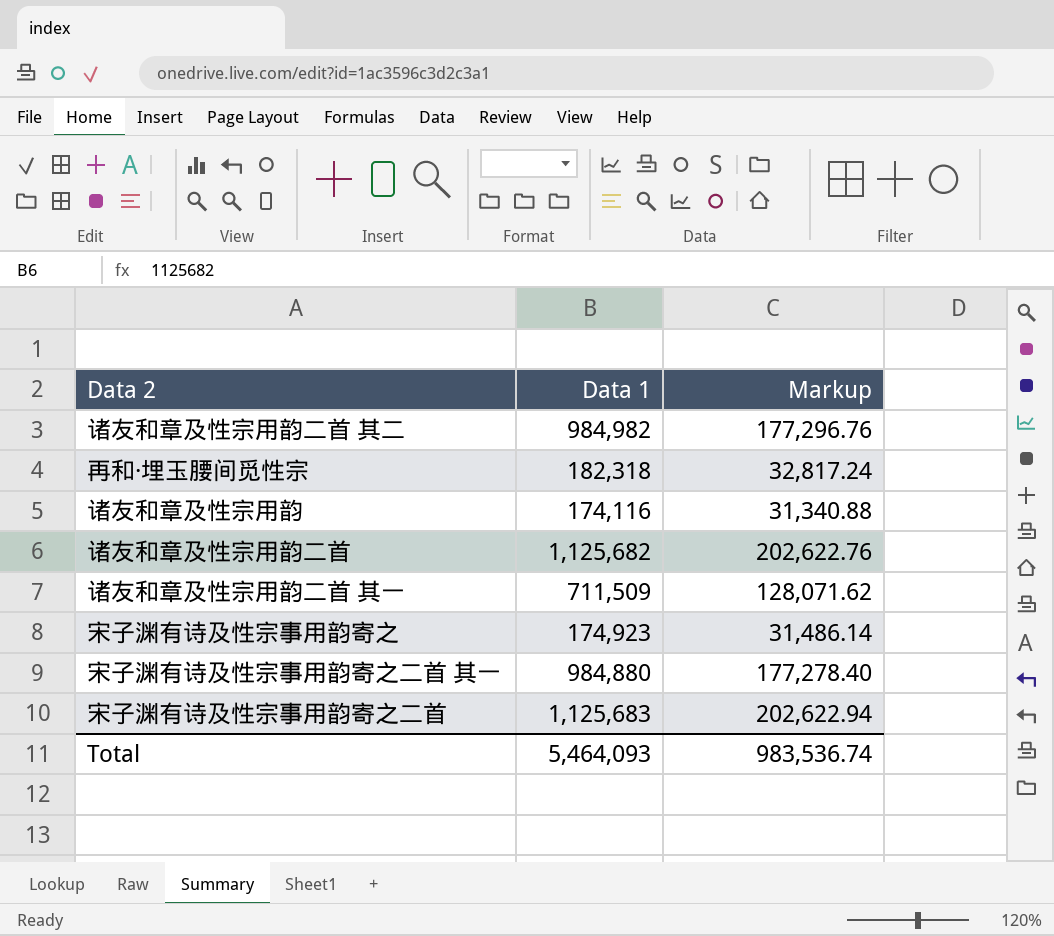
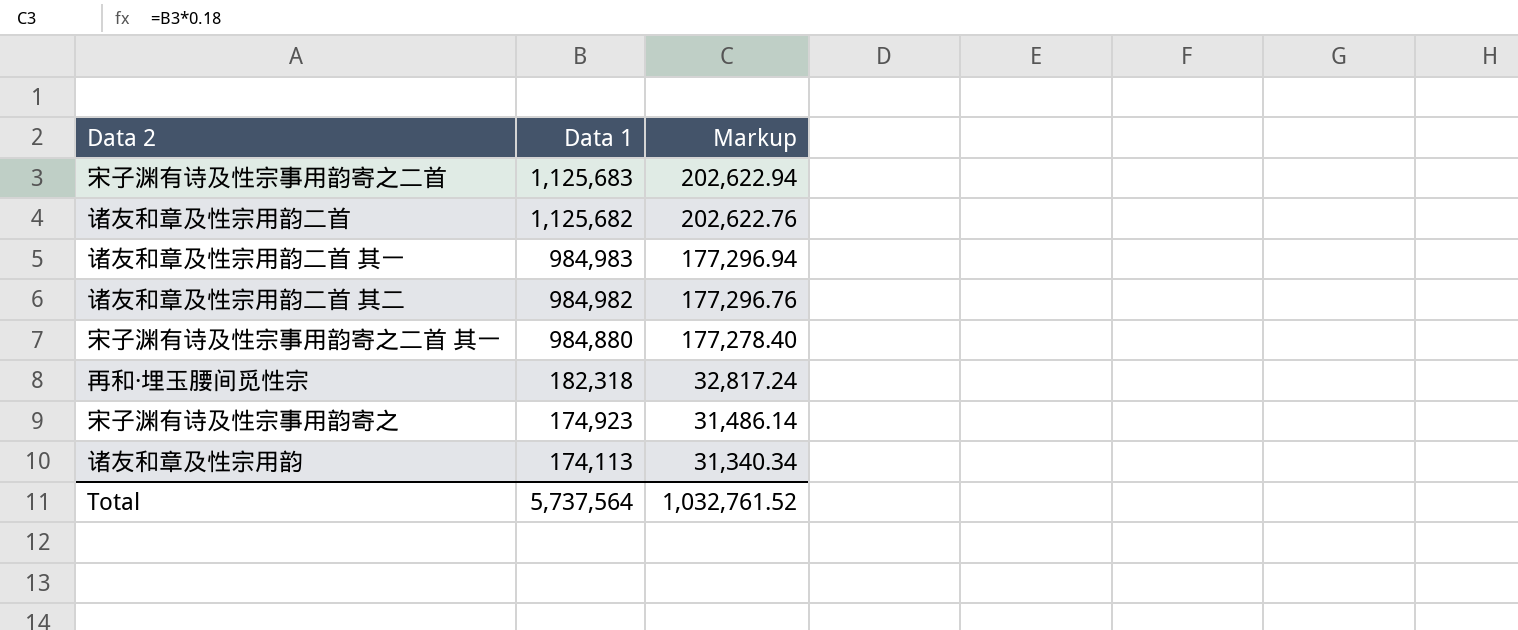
row order: none -> Data 1 descending
诸友和章及性宗用韵二首 其一 | Data 1: 711,509 -> 984,983
诸友和章及性宗用韵二首 其一 | Markup: 128,071.62 -> 177,296.94
诸友和章及性宗用韵 | Data 1: 174,116 -> 174,113
诸友和章及性宗用韵 | Markup: 31,340.88 -> 31,340.34
Total | Data 1: 5,464,093 -> 5,737,564
Total | Markup: 983,536.74 -> 1,032,761.52

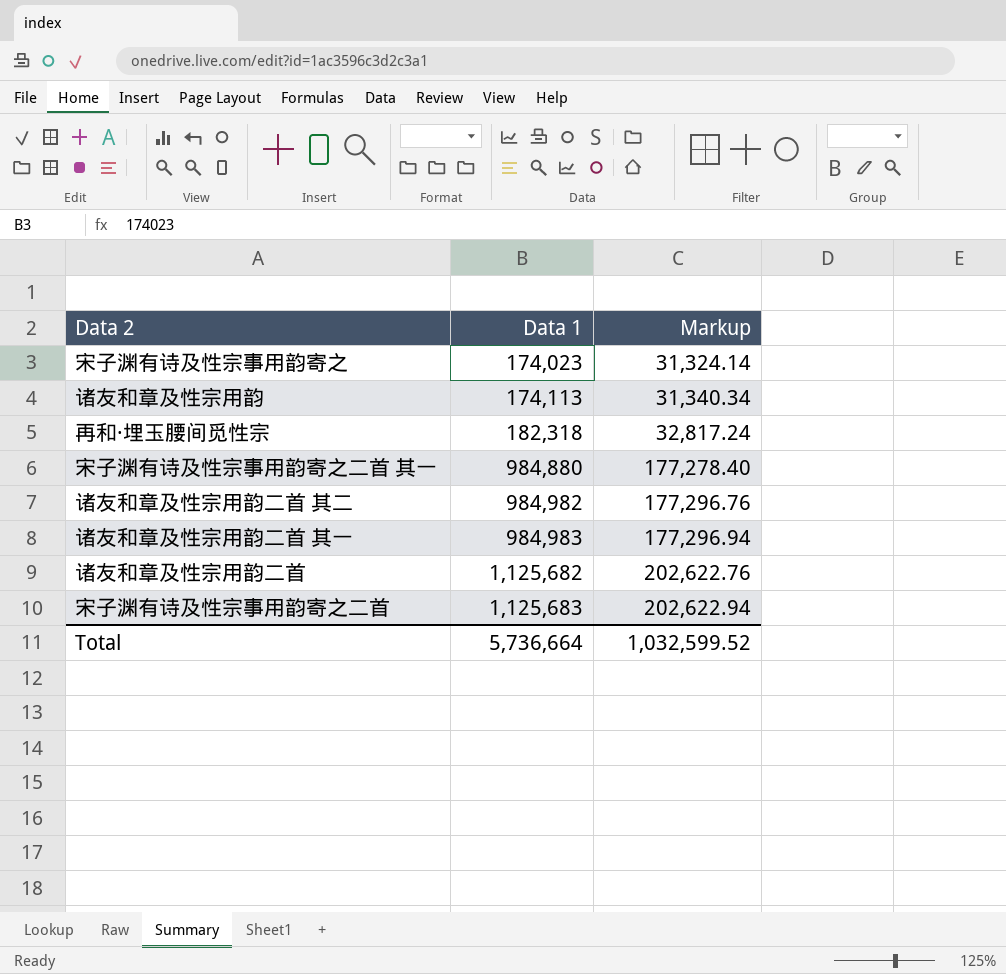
row order: Data 1 descending -> Data 1 ascending
宋子渊有诗及性宗事用韵寄之 | Data 1: 174,923 -> 174,023
宋子渊有诗及性宗事用韵寄之 | Markup: 31,486.14 -> 31,324.14
Total | Data 1: 5,737,564 -> 5,736,664
Total | Markup: 1,032,761.52 -> 1,032,599.52

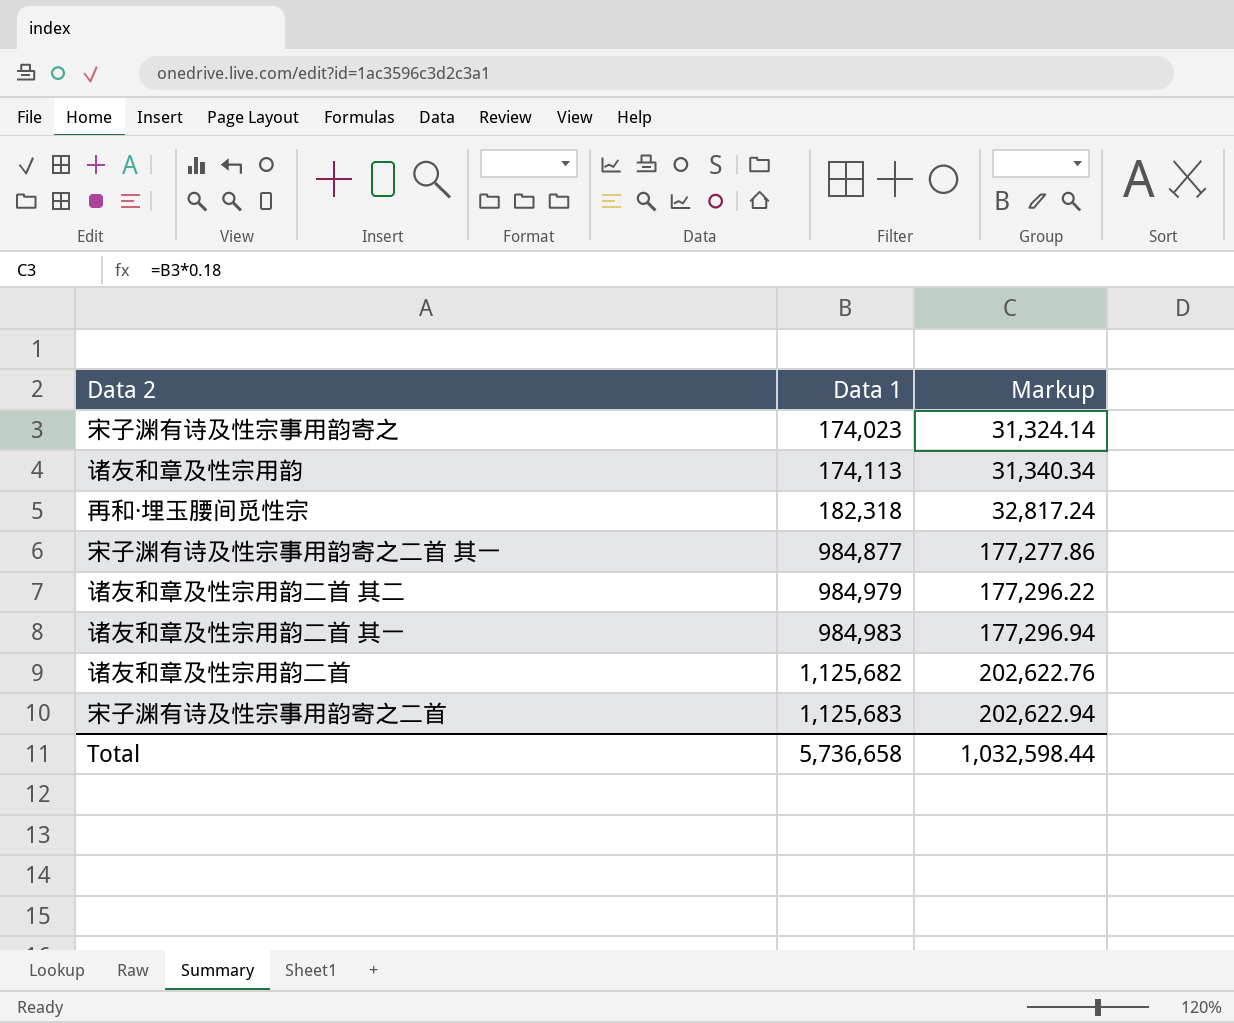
宋子渊有诗及性宗事用韵寄之二首 其一 | Data 1: 984,880 -> 984,877
宋子渊有诗及性宗事用韵寄之二首 其一 | Markup: 177,278.40 -> 177,277.86
诸友和章及性宗用韵二首 其二 | Data 1: 984,982 -> 984,979
诸友和章及性宗用韵二首 其二 | Markup: 177,296.76 -> 177,296.22
Total | Data 1: 5,736,664 -> 5,736,658
Total | Markup: 1,032,599.52 -> 1,032,598.44

